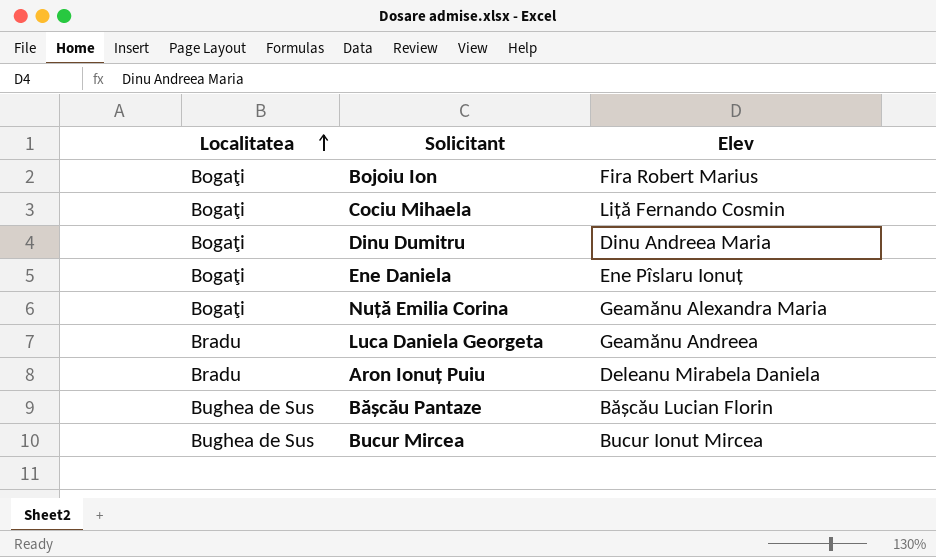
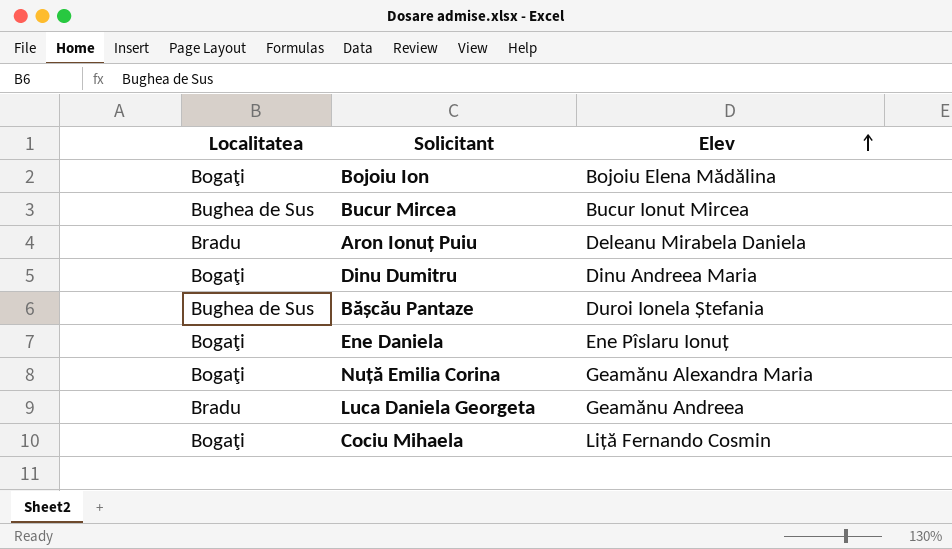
row order: Localitatea ascending -> Elev ascending
Bojoiu Ion | Elev: Fira Robert Marius -> Bojoiu Elena Mădălina
Bășcău Pantaze | Elev: Bășcău Lucian Florin -> Duroi Ionela Ștefania

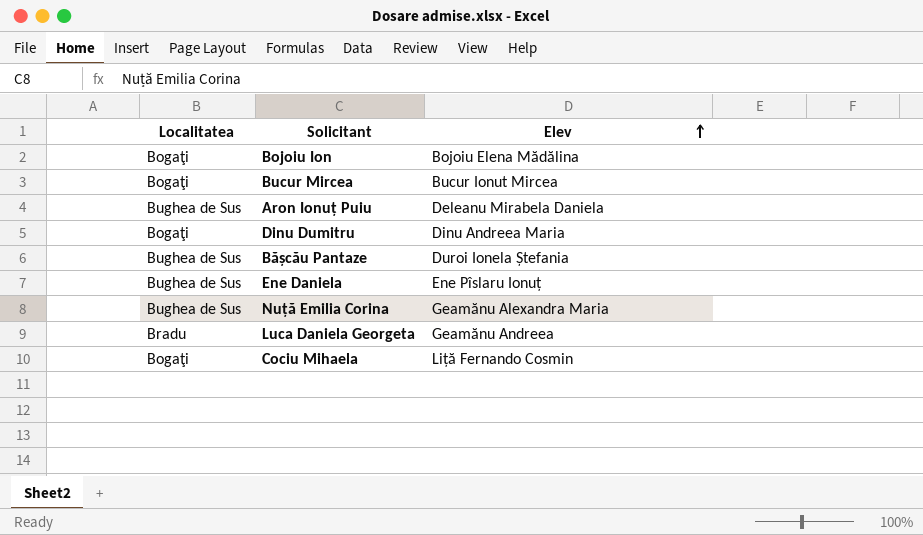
Bucur Mircea | Localitatea: Bughea de Sus -> Bogaţi
Aron Ionuț Puiu | Localitatea: Bradu -> Bughea de Sus
Ene Daniela | Localitatea: Bogaţi -> Bughea de Sus
Nuță Emilia Corina | Localitatea: Bogaţi -> Bughea de Sus

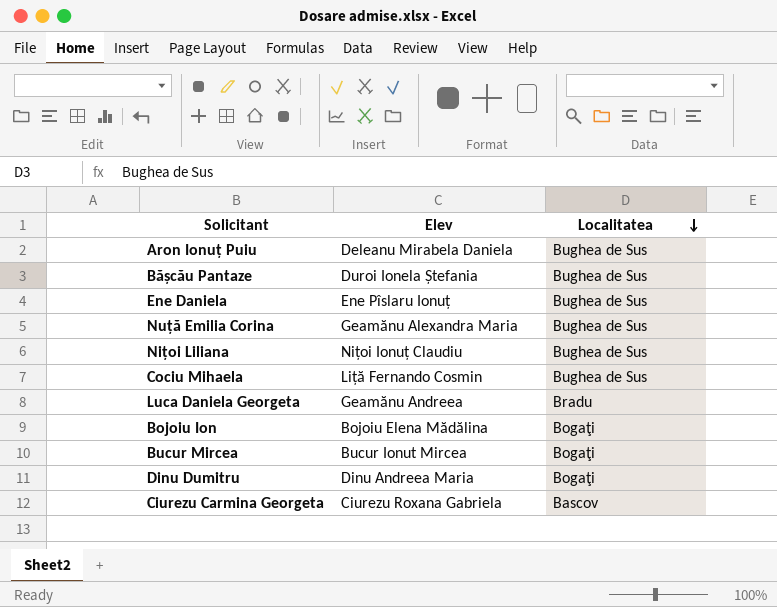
row order: Elev ascending -> Localitatea descending
column Localitatea | position: 1 -> 3
row Nițoi Liliana: none -> Nițoi Ionuț Claudiu | Bughea de Sus
Cociu Mihaela | Localitatea: Bogaţi -> Bughea de Sus
row Ciurezu Carmina Georgeta: none -> Ciurezu Roxana Gabriela | Bascov

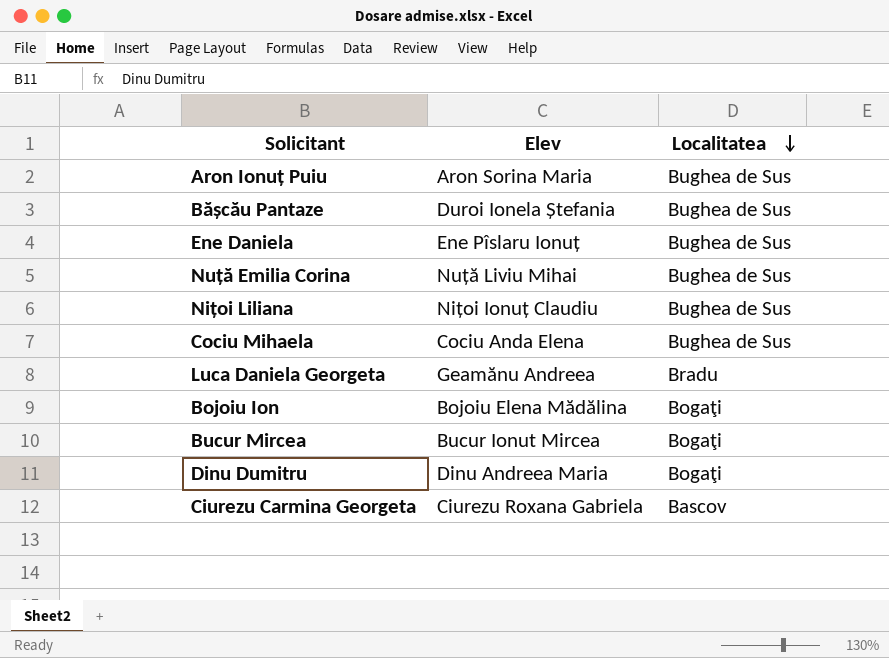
Aron Ionuț Puiu | Elev: Deleanu Mirabela Daniela -> Aron Sorina Maria
Nuță Emilia Corina | Elev: Geamănu Alexandra Maria -> Nuță Liviu Mihai
Cociu Mihaela | Elev: Liță Fernando Cosmin -> Cociu Anda Elena

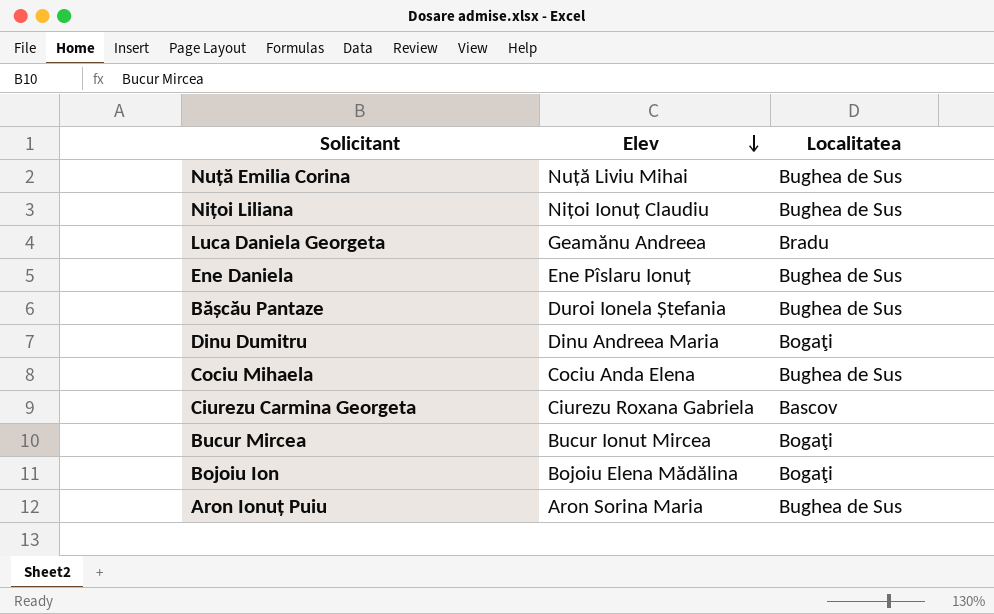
row order: Localitatea descending -> Elev descending

